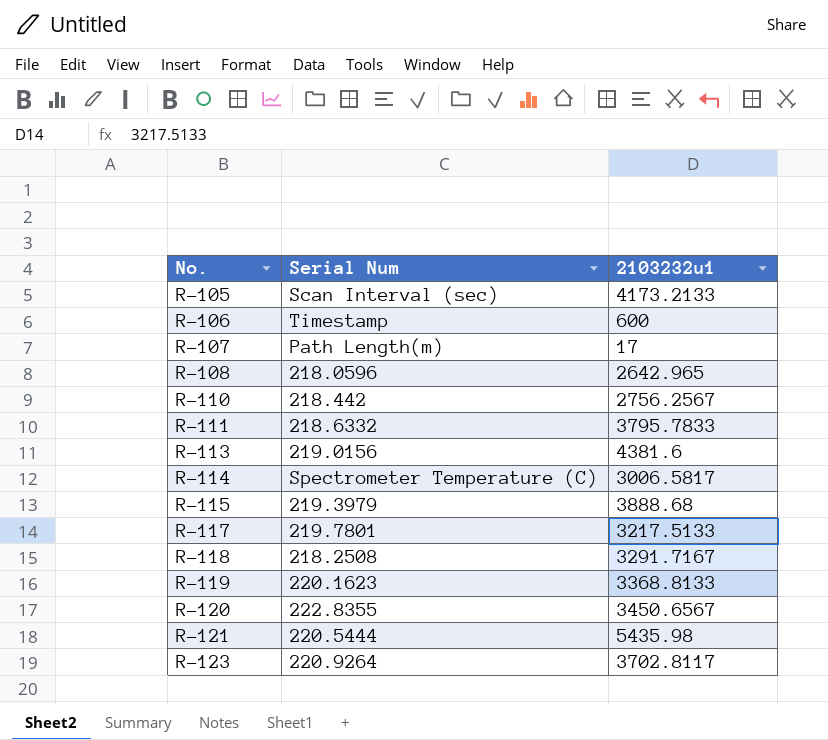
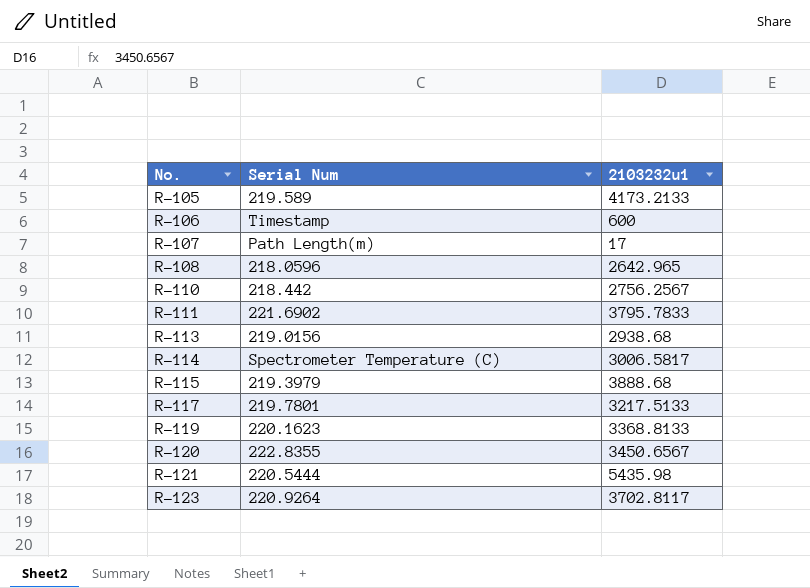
row R-118: 218.2508 | 3291.7167 -> none
R-105 | Serial Num: Scan Interval (sec) -> 219.589
R-111 | Serial Num: 218.6332 -> 221.6902
R-113 | 2103232u1: 4381.6 -> 2938.68

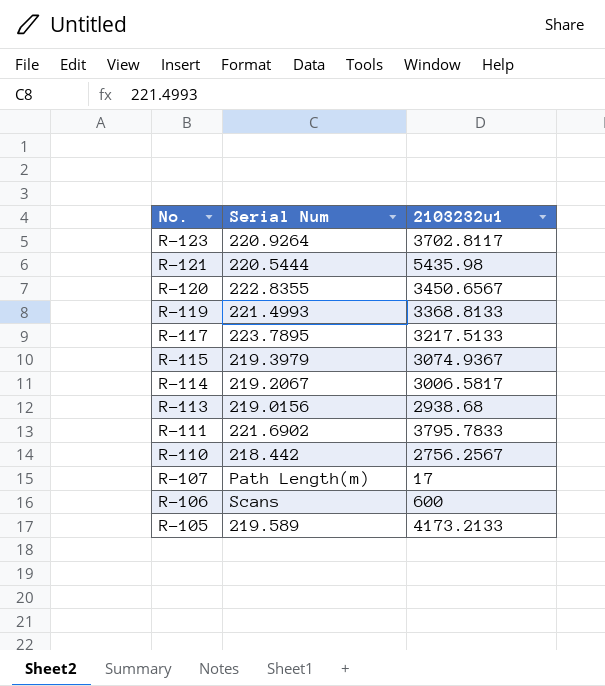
row order: No. ascending -> No. descending
row R-108: 218.0596 | 2642.965 -> none
R-119 | Serial Num: 220.1623 -> 221.4993
R-117 | Serial Num: 219.7801 -> 223.7895
R-115 | 2103232u1: 3888.68 -> 3074.9367
R-114 | Serial Num: Spectrometer Temperature (C) -> 219.2067
R-106 | Serial Num: Timestamp -> Scans

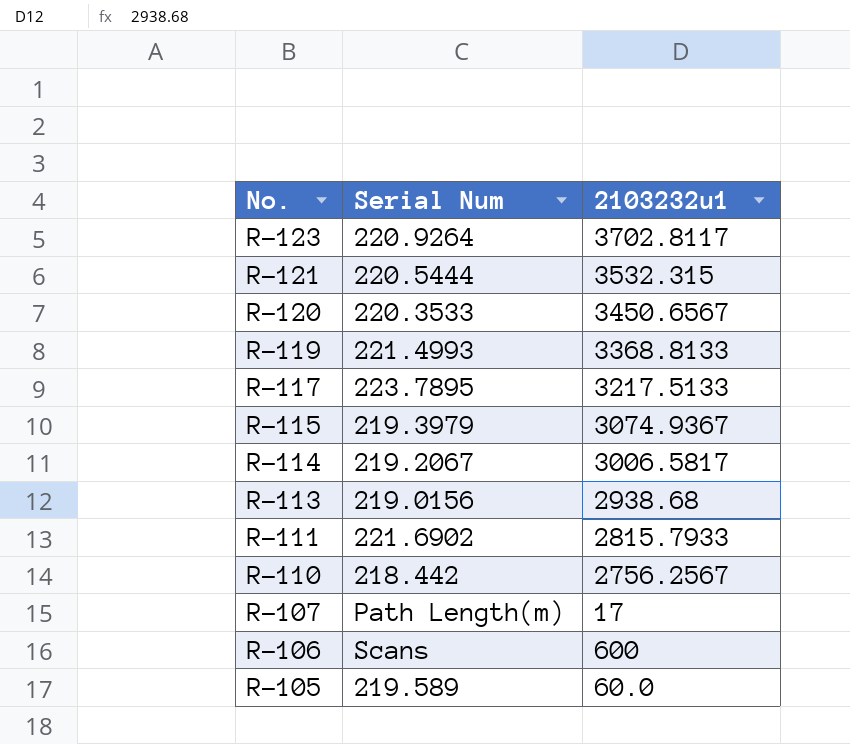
R-121 | 2103232u1: 5435.98 -> 3532.315
R-120 | Serial Num: 222.8355 -> 220.3533
R-111 | 2103232u1: 3795.7833 -> 2815.7933
R-105 | 2103232u1: 4173.2133 -> 60.0

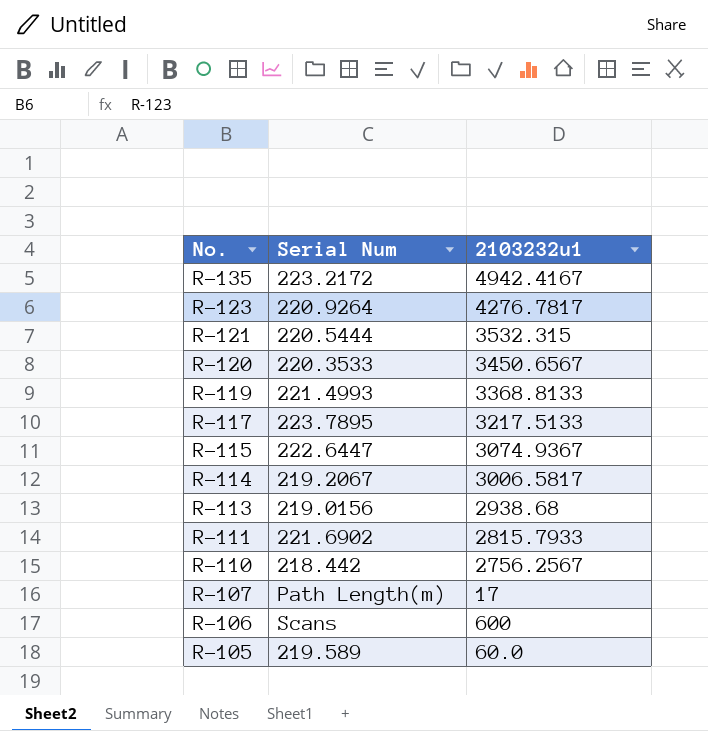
row R-135: none -> 223.2172 | 4942.4167
R-123 | 2103232u1: 3702.8117 -> 4276.7817
R-115 | Serial Num: 219.3979 -> 222.6447

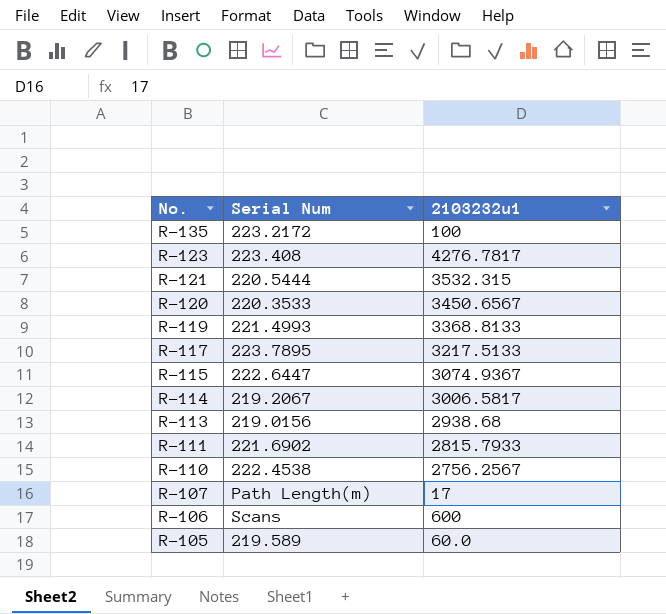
R-135 | 2103232u1: 4942.4167 -> 100
R-123 | Serial Num: 220.9264 -> 223.408
R-110 | Serial Num: 218.442 -> 222.4538

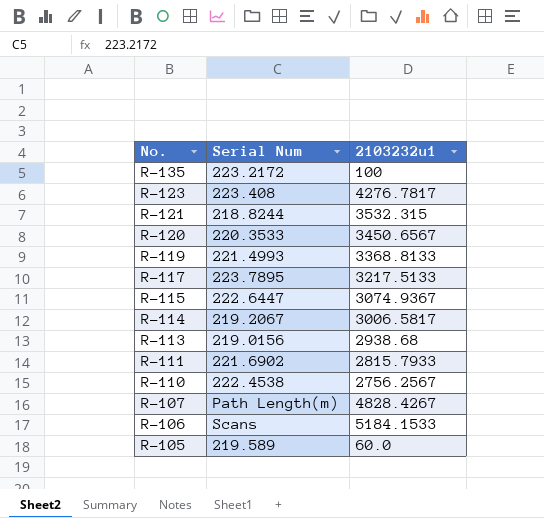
R-121 | Serial Num: 220.5444 -> 218.8244
R-107 | 2103232u1: 17 -> 4828.4267
R-106 | 2103232u1: 600 -> 5184.1533

